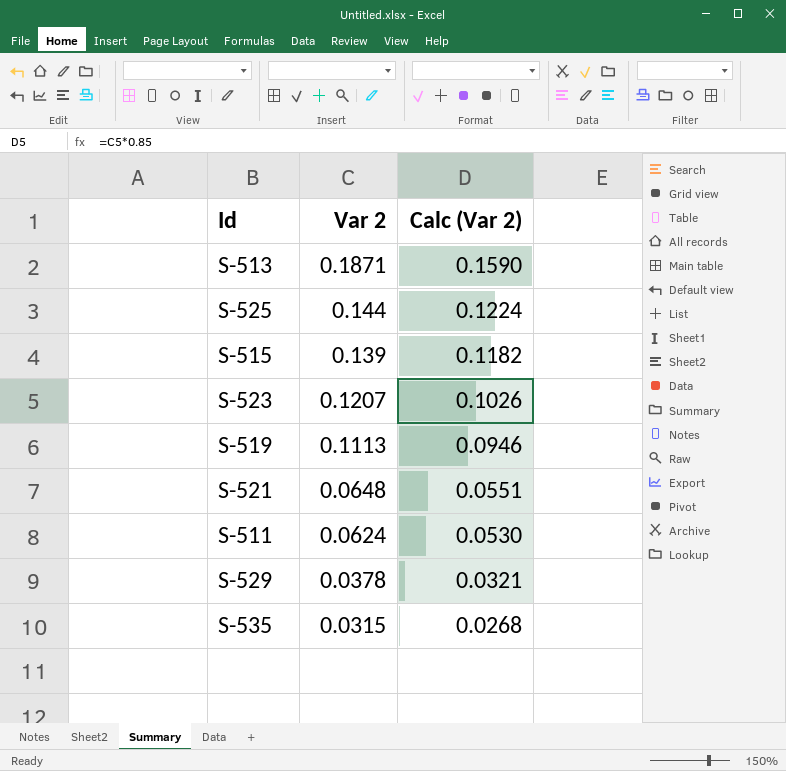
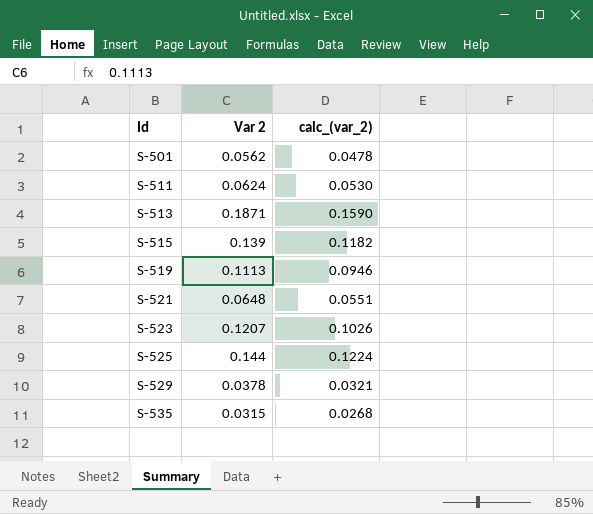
row order: Var 2 descending -> Id ascending
column name: Calc (Var 2) -> calc_(var_2)
row S-501: none -> 0.0562 | 0.0478

